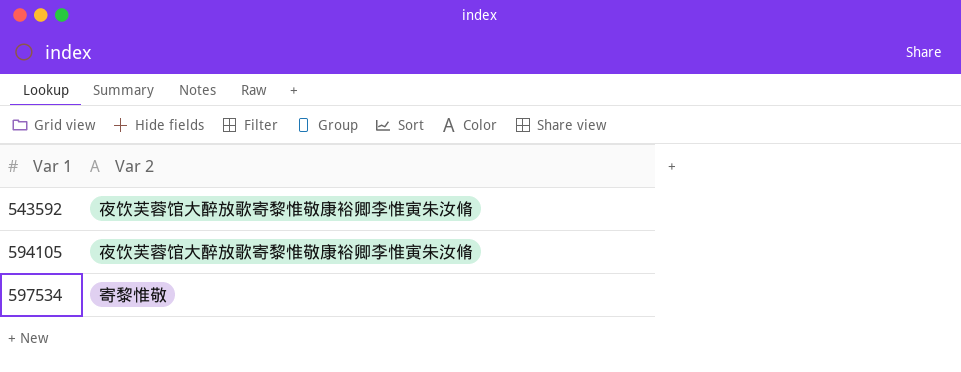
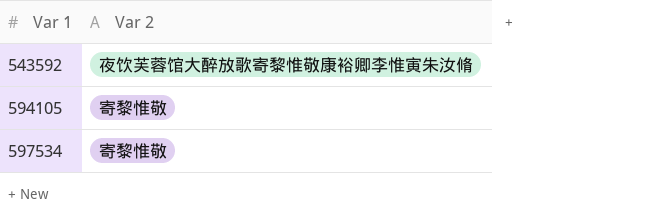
594105 | Var 2: 夜饮芙蓉馆大醉放歌寄黎惟敬康裕卿李惟寅朱汝脩 -> 寄黎惟敬

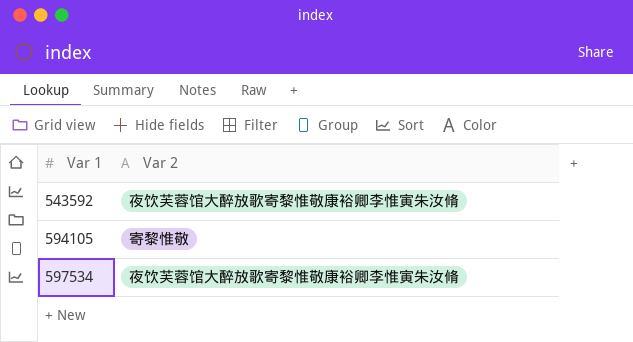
597534 | Var 2: 寄黎惟敬 -> 夜饮芙蓉馆大醉放歌寄黎惟敬康裕卿李惟寅朱汝脩

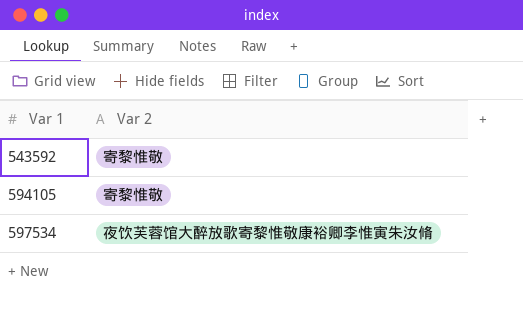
543592 | Var 2: 夜饮芙蓉馆大醉放歌寄黎惟敬康裕卿李惟寅朱汝脩 -> 寄黎惟敬

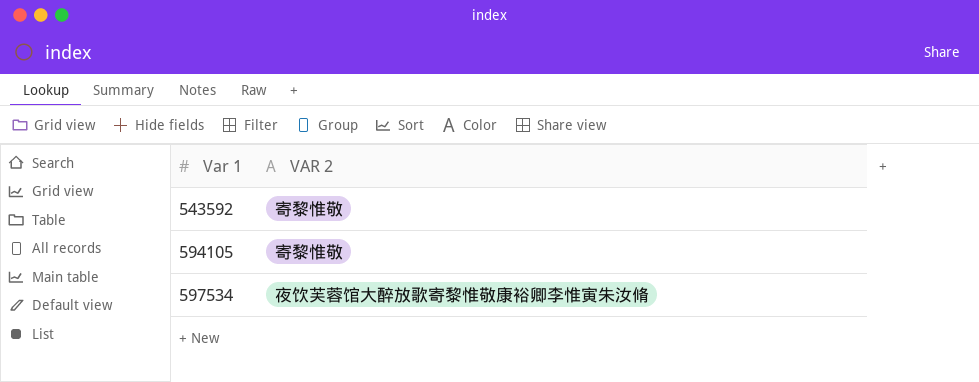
column name: Var 2 -> VAR 2

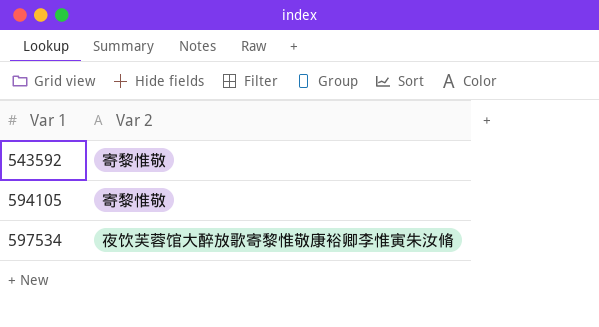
column name: VAR 2 -> Var 2

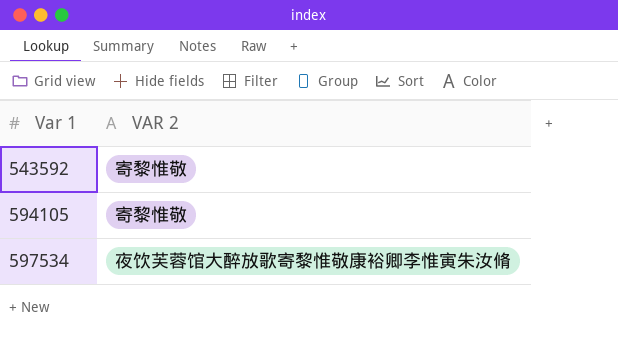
column name: Var 2 -> VAR 2

